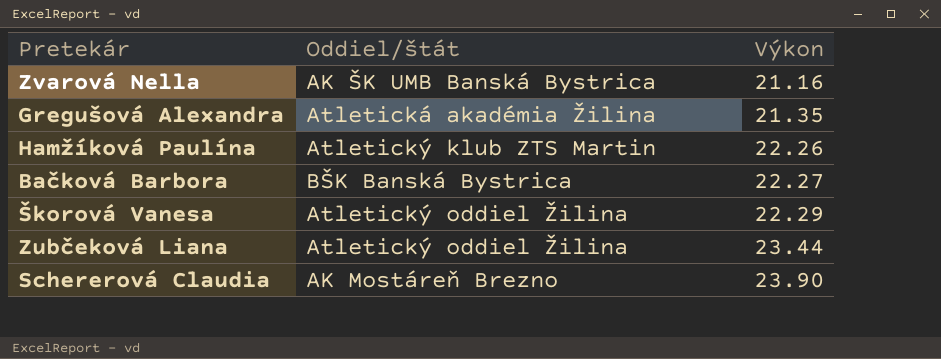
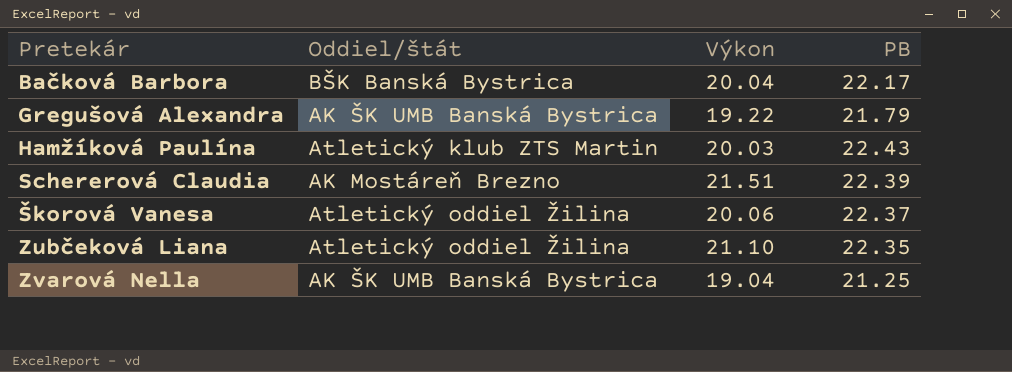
row order: Výkon ascending -> Pretekár ascending
column PB | position: none -> 4
Bačková Barbora | Výkon: 22.27 -> 20.04
Gregušová Alexandra | Oddiel/štát: Atletická akadémia Žilina -> AK ŠK UMB Banská Bystrica
Gregušová Alexandra | Výkon: 21.35 -> 19.22
Hamžíková Paulína | Výkon: 22.26 -> 20.03
Schererová Claudia | Výkon: 23.90 -> 21.51
Škorová Vanesa | Výkon: 22.29 -> 20.06
Zubčeková Liana | Výkon: 23.44 -> 21.10
Zvarová Nella | Výkon: 21.16 -> 19.04

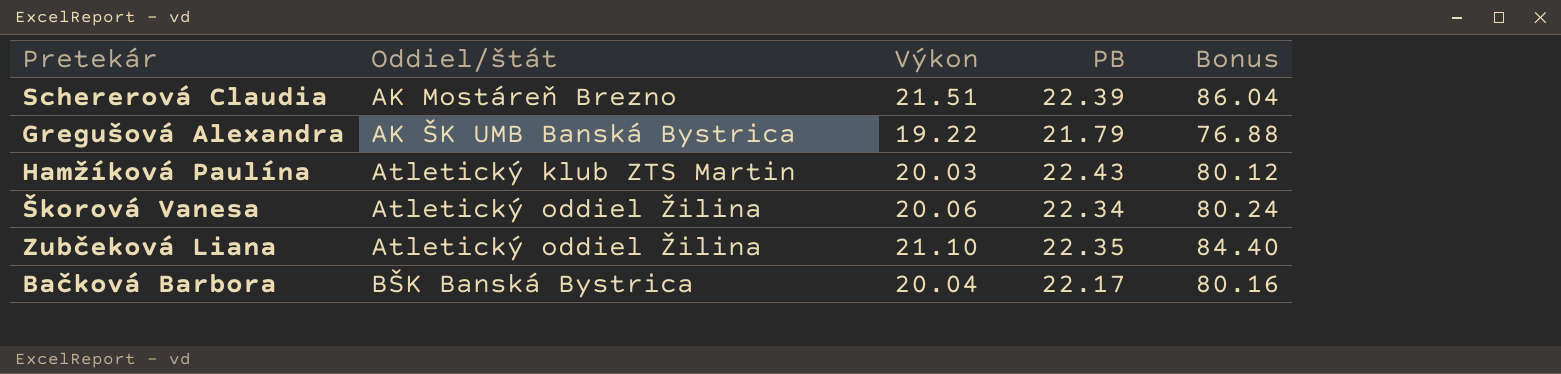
row order: Pretekár ascending -> Oddiel/štát ascending
column Bonus | formula: none -> [Výkon] * 4
row Zvarová Nella: AK ŠK UMB Banská Bystrica | 19.04 | 21.25 -> none
Škorová Vanesa | PB: 22.37 -> 22.34

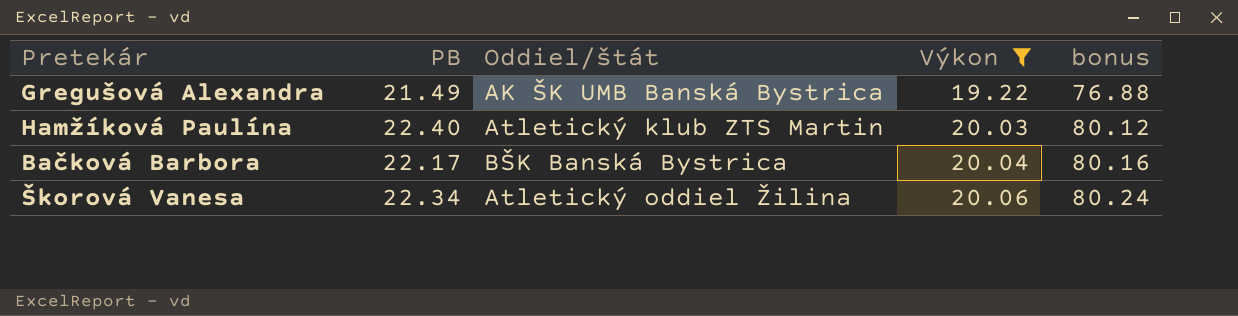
filter: none -> Výkon <= 20.06
row order: Oddiel/štát ascending -> Výkon ascending
column PB | position: 4 -> 2
column name: Bonus -> bonus
Gregušová Alexandra | PB: 21.79 -> 21.49
Hamžíková Paulína | PB: 22.43 -> 22.40

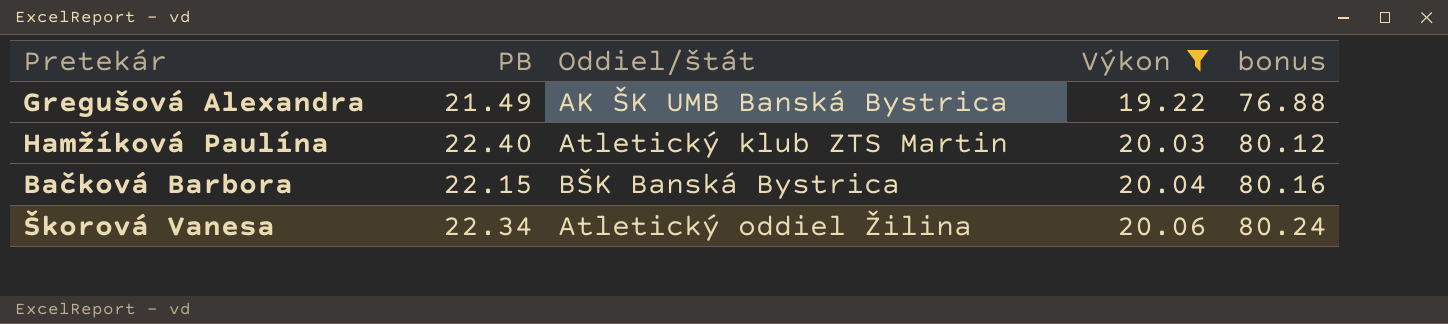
Bačková Barbora | PB: 22.17 -> 22.15

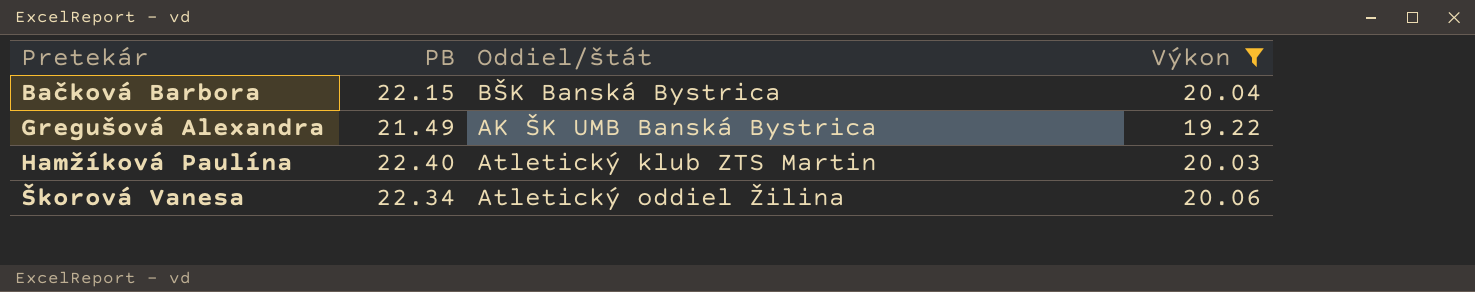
row order: Výkon ascending -> Pretekár ascending
column bonus | formula: [Výkon] * 4 -> none

